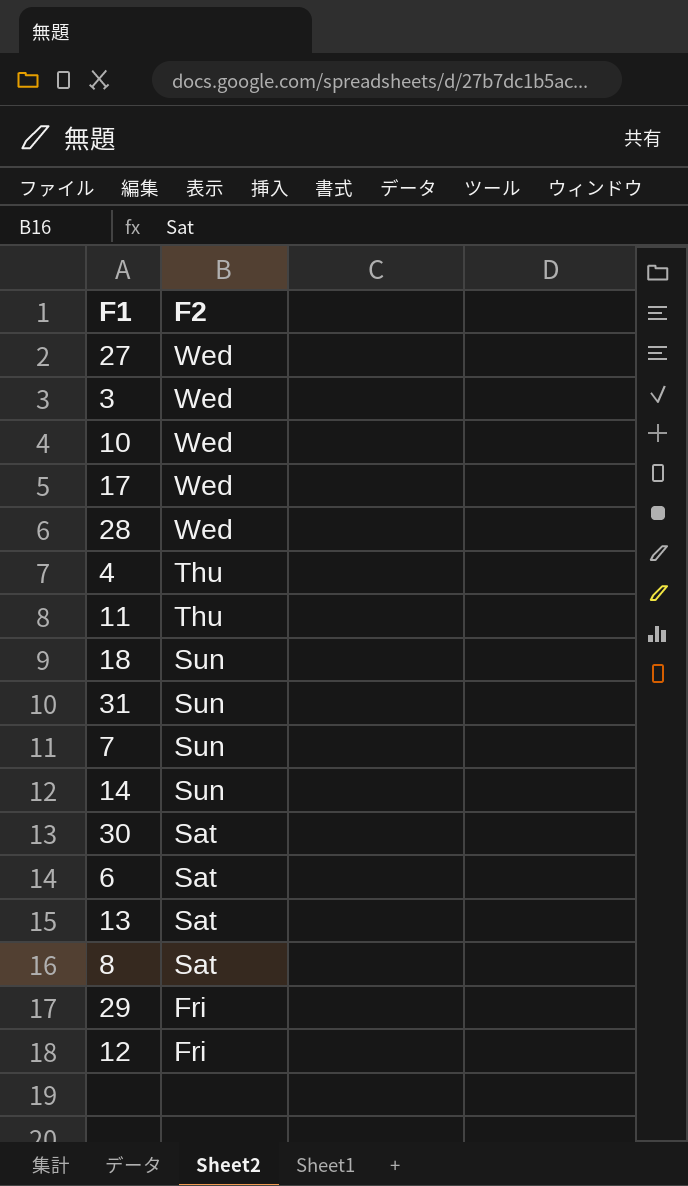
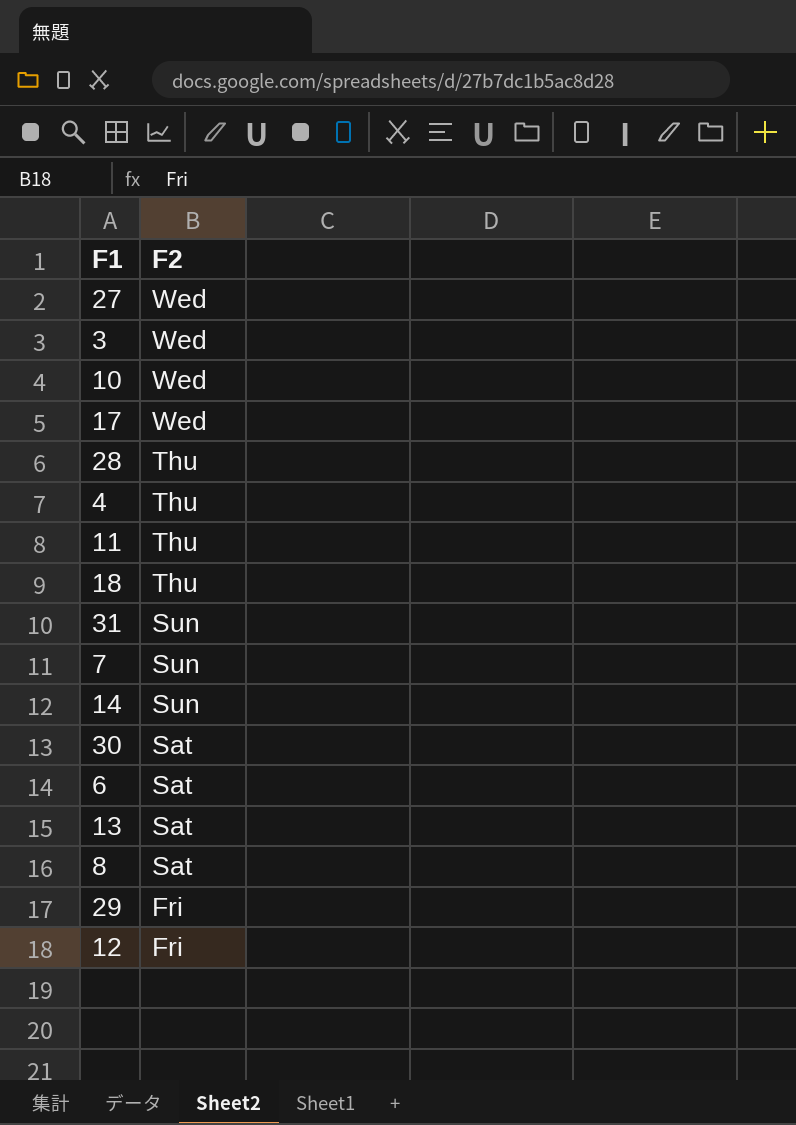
28 | F2: Wed -> Thu
18 | F2: Sun -> Thu

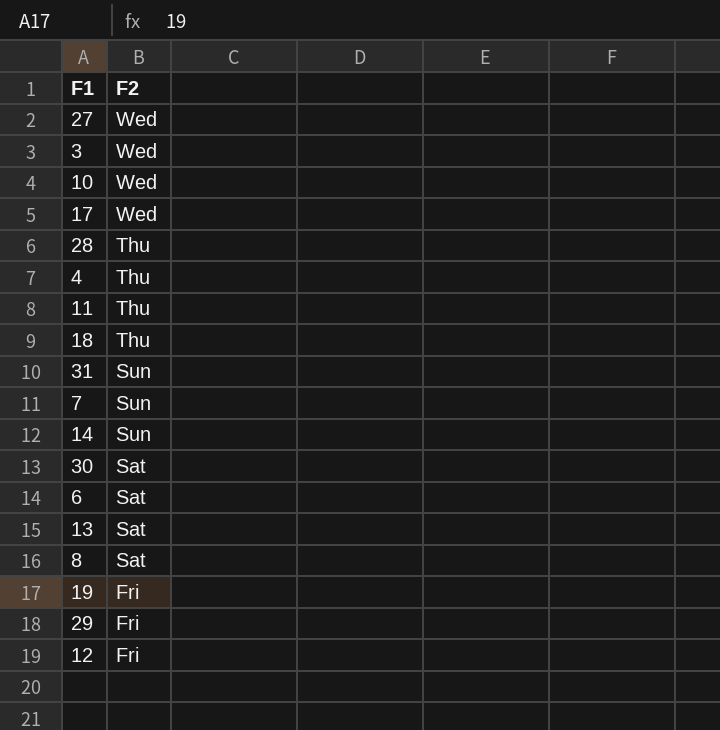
row 19: none -> Fri

